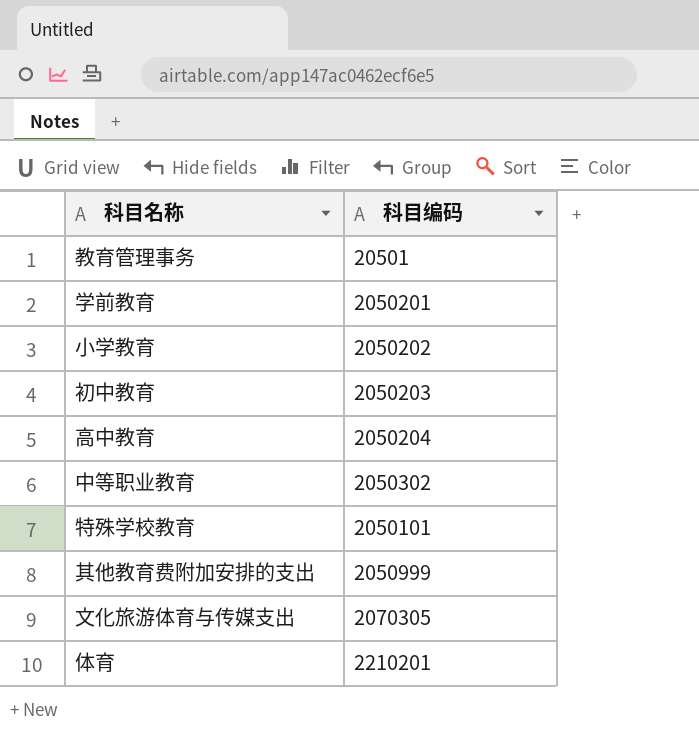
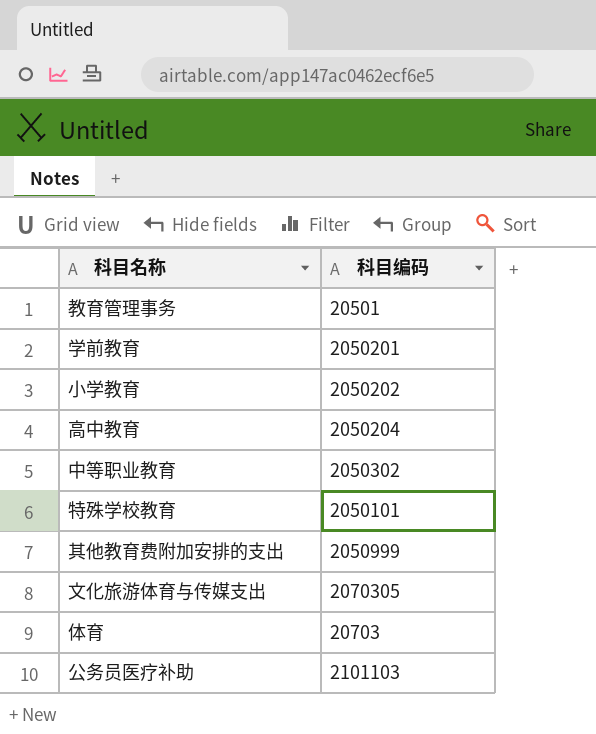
row 初中教育: 2050203 -> none
体育 | 科目编码: 2210201 -> 20703
row 公务员医疗补助: none -> 2101103

